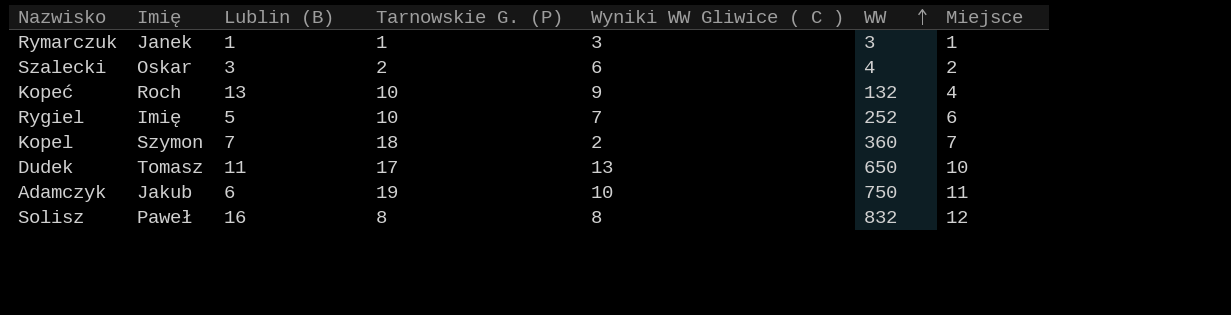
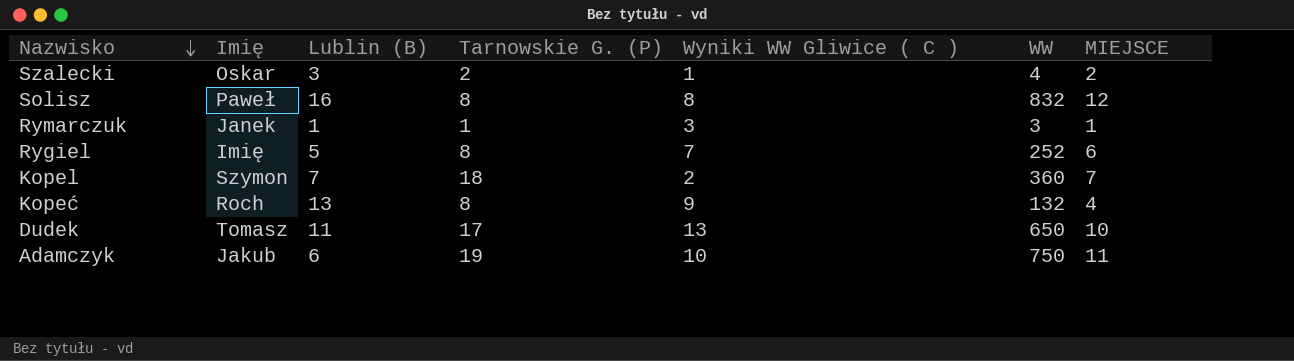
row order: WW ascending -> Nazwisko descending
column name: Miejsce -> MIEJSCE
Szalecki | Wyniki WW Gliwice ( C ): 6 -> 1
Rygiel | Tarnowskie G. (P): 10 -> 8
Kopeć | Tarnowskie G. (P): 10 -> 8

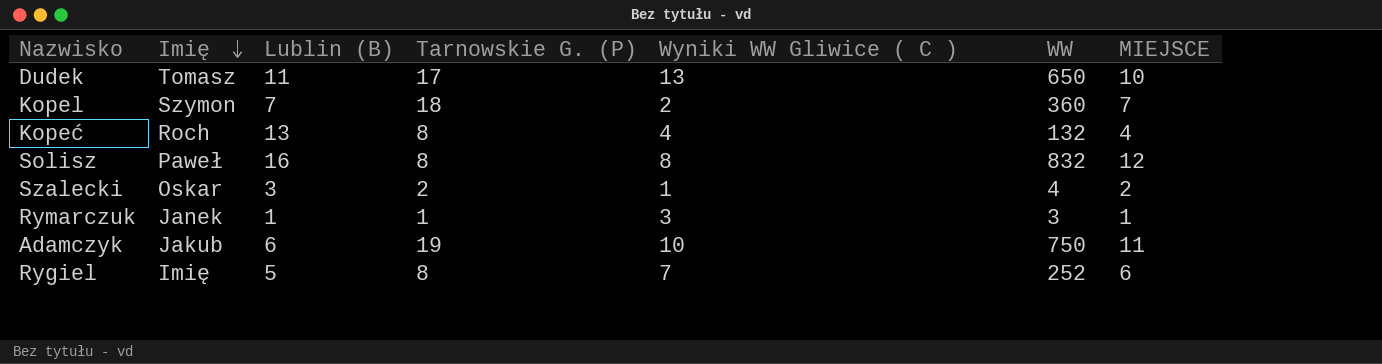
row order: Nazwisko descending -> Imię descending
Kopeć | Wyniki WW Gliwice ( C ): 9 -> 4

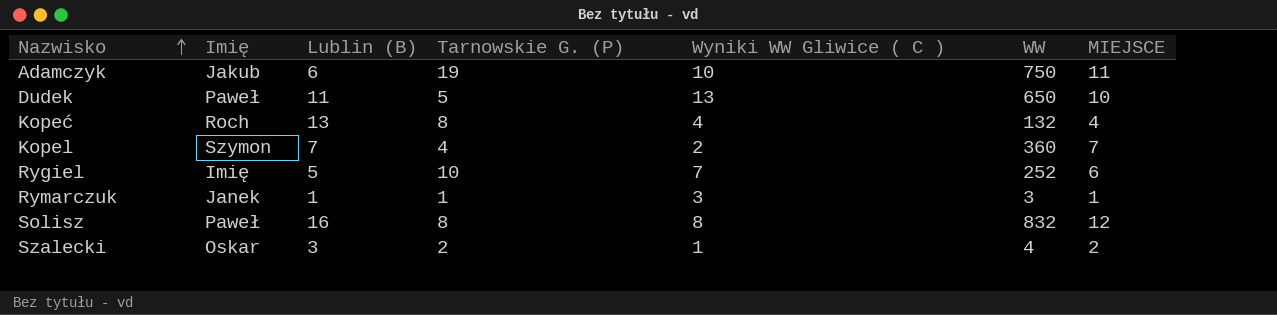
row order: Imię descending -> Nazwisko ascending
Dudek | Imię: Tomasz -> Paweł
Dudek | Tarnowskie G. (P): 17 -> 5
Kopel | Tarnowskie G. (P): 18 -> 4
Rygiel | Tarnowskie G. (P): 8 -> 10

